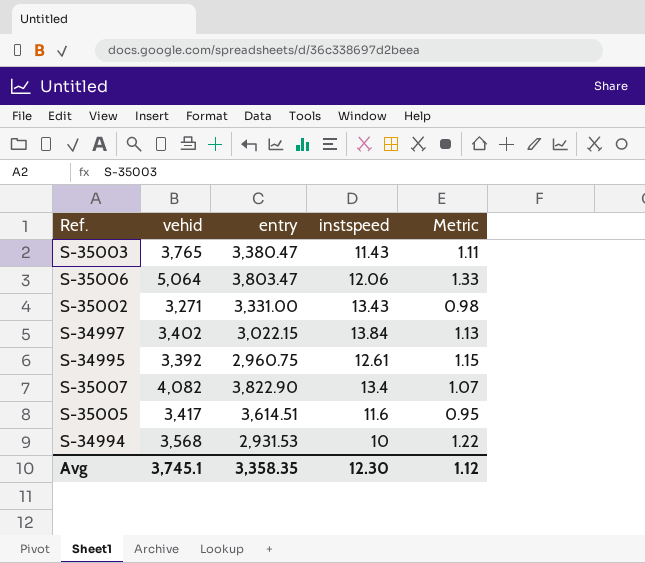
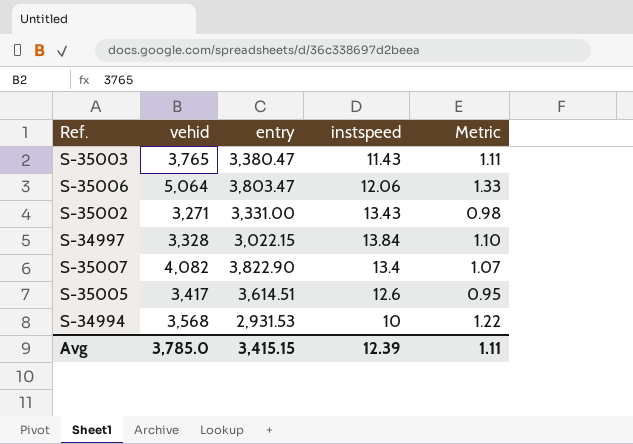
row S-34995: 3,392 | 2,960.75 | 12.61 | 1.15 -> none
S-34997 | vehid: 3,402 -> 3,328
S-34997 | Metric: 1.13 -> 1.10
S-35005 | instspeed: 11.6 -> 12.6
Avg | vehid: 3,745.1 -> 3,785.0
Avg | entry: 3,358.35 -> 3,415.15
Avg | instspeed: 12.30 -> 12.39
Avg | Metric: 1.12 -> 1.11

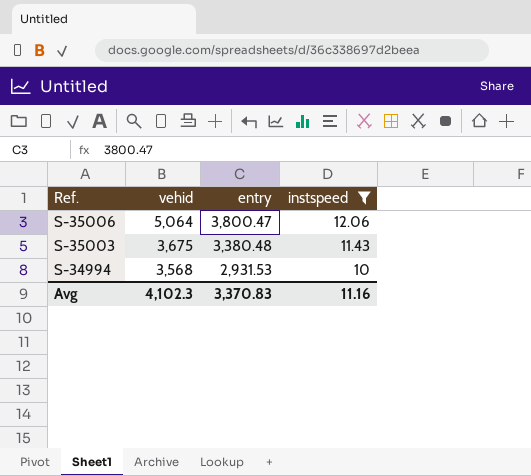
filter: none -> instspeed <= 12.06
row order: none -> Ref. descending
column Metric | formula: [vehid] / [entry] -> none
S-35006 | entry: 3,803.47 -> 3,800.47
S-35003 | vehid: 3,765 -> 3,675
S-35003 | entry: 3,380.47 -> 3,380.48
Avg | vehid: 3,785.0 -> 4,102.3
Avg | entry: 3,415.15 -> 3,370.83
Avg | instspeed: 12.39 -> 11.16

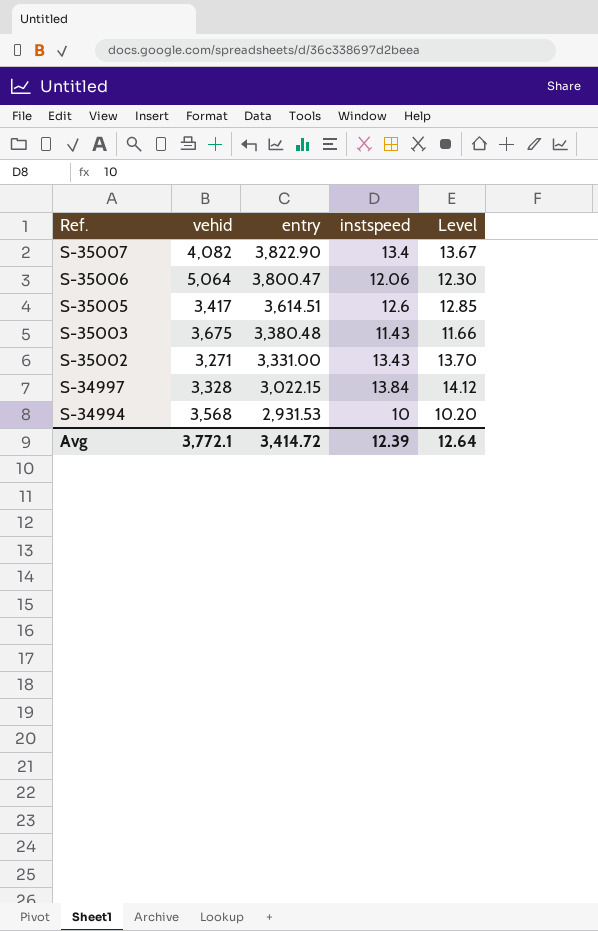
filter: instspeed <= 12.06 -> none
column Level | formula: none -> [instspeed] * 1.02
Avg | vehid: 4,102.3 -> 3,772.1
Avg | entry: 3,370.83 -> 3,414.72
Avg | instspeed: 11.16 -> 12.39

